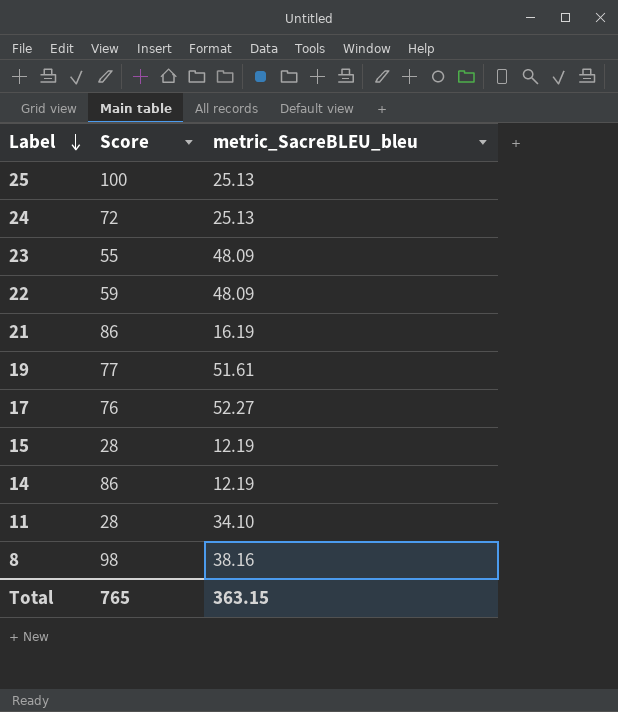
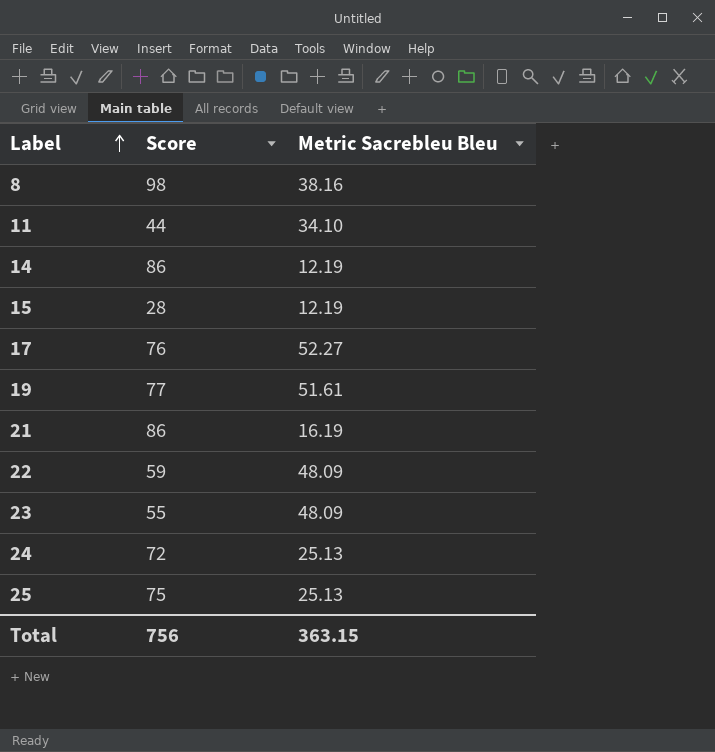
row order: Label descending -> Label ascending
column name: metric_SacreBLEU_bleu -> Metric Sacrebleu Bleu
11 | Score: 28 -> 44
25 | Score: 100 -> 75
Total | Score: 765 -> 756

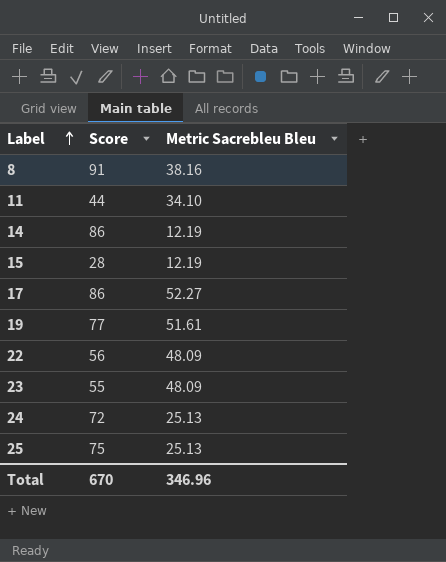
row 21: 86 | 16.19 -> none
8 | Score: 98 -> 91
17 | Score: 76 -> 86
22 | Score: 59 -> 56
Total | Score: 756 -> 670
Total | Metric Sacrebleu Bleu: 363.15 -> 346.96

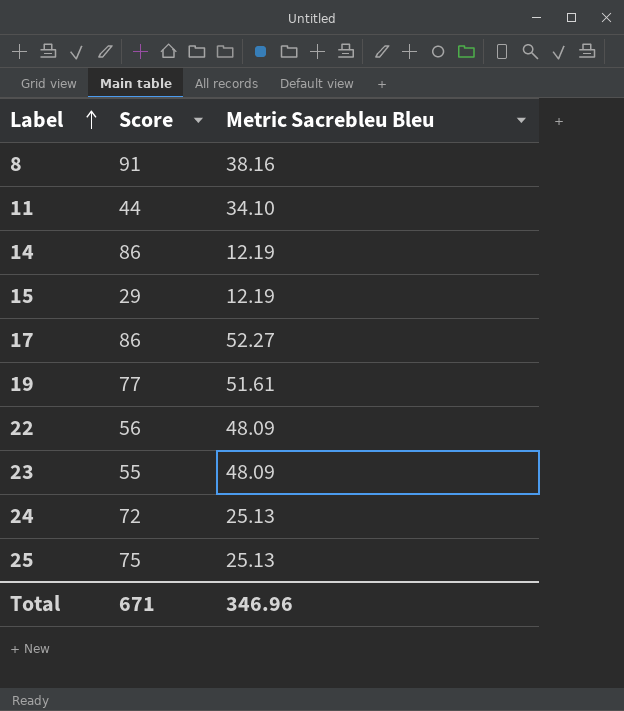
15 | Score: 28 -> 29
Total | Score: 670 -> 671

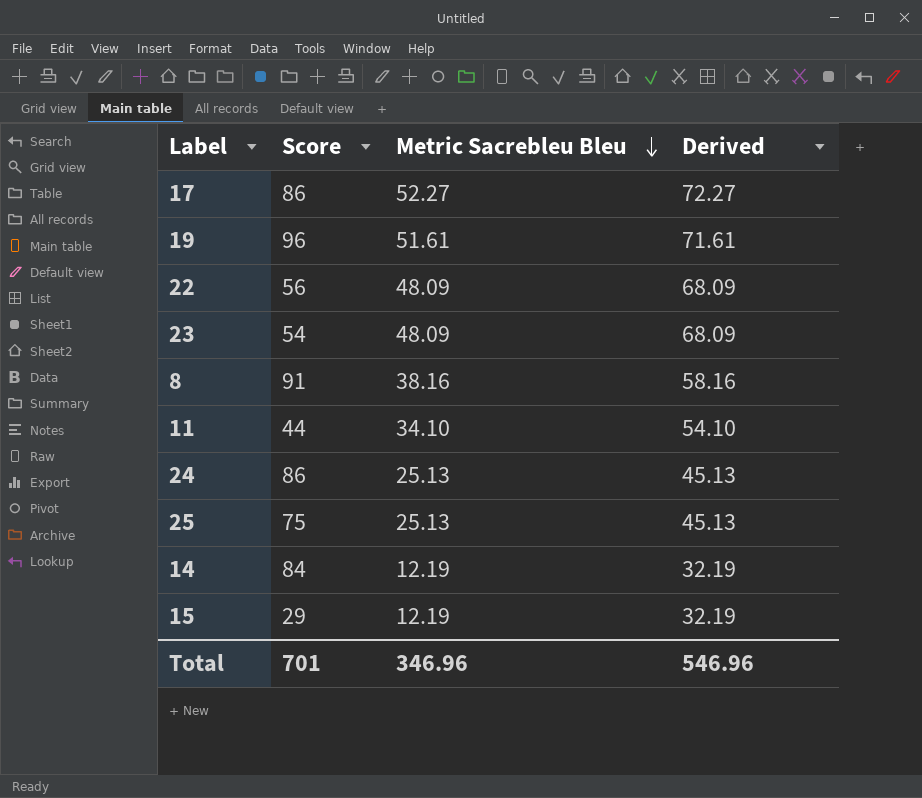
row order: Label ascending -> Metric Sacrebleu Bleu descending
column Derived | formula: none -> [Metric Sacrebleu Bleu] + 20
19 | Score: 77 -> 96
23 | Score: 55 -> 54
24 | Score: 72 -> 86
14 | Score: 86 -> 84
Total | Score: 671 -> 701

